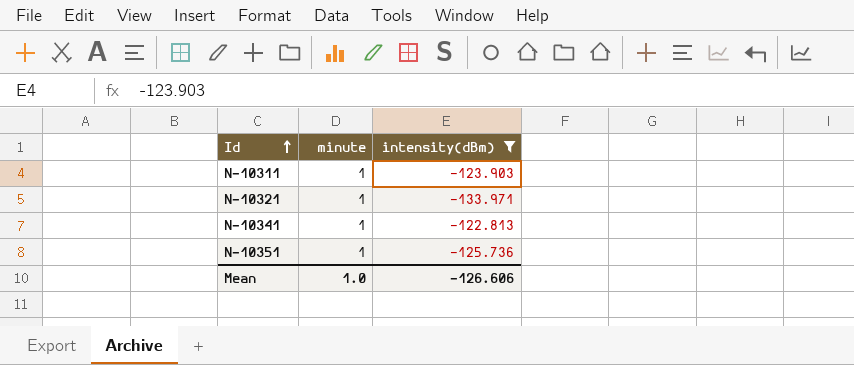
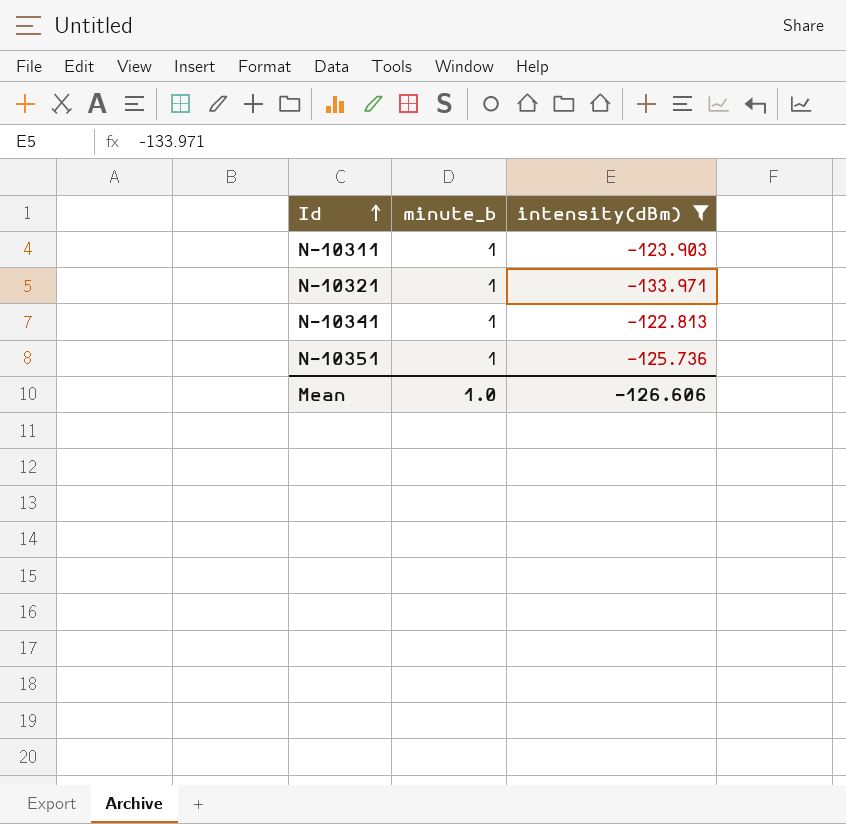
column name: minute -> minute_b

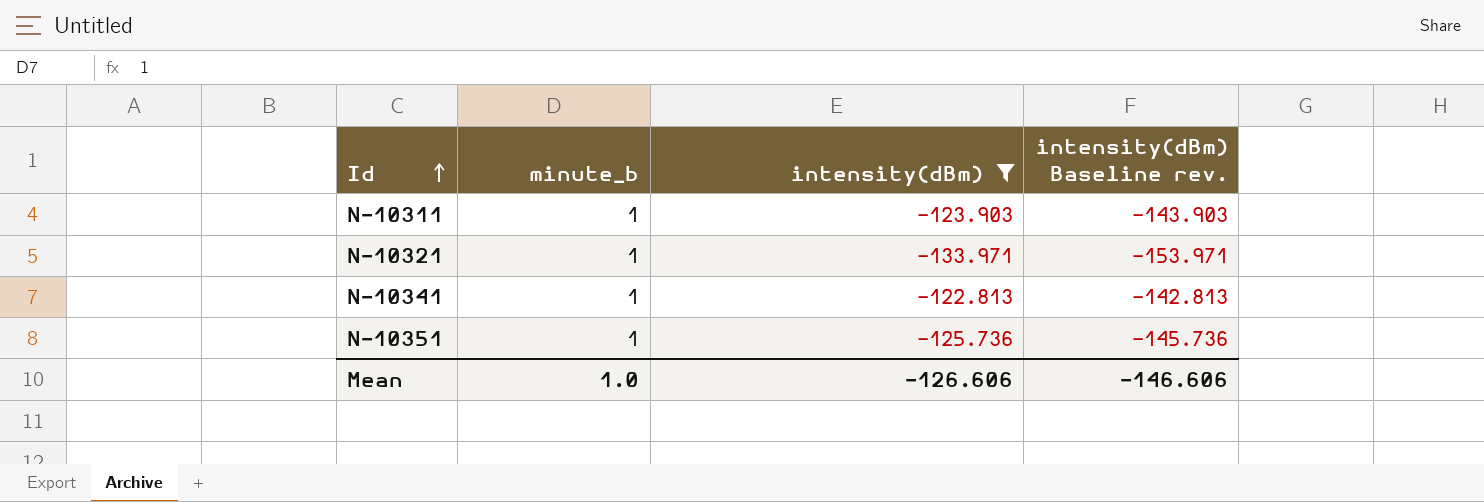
column intensity(dBm) Baseline rev. | formula: none -> [intensity(dBm)] - 20

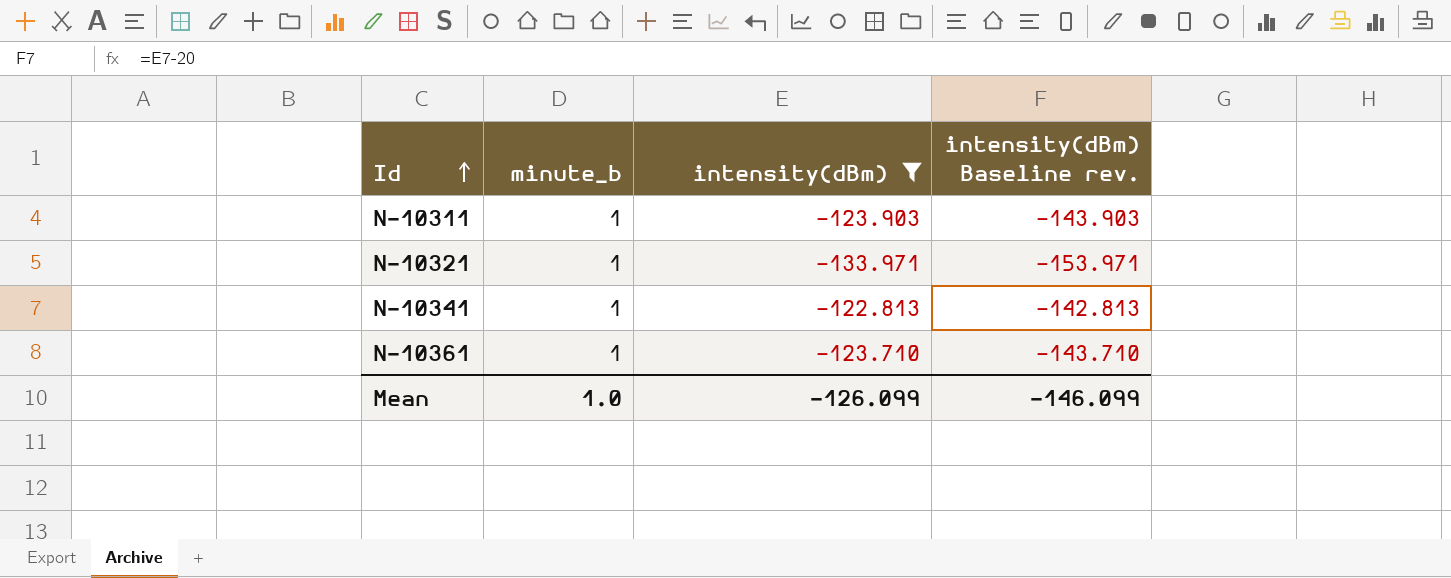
row N-10351: 1 | -125.736 | -145.736 -> none
row N-10361: none -> 1 | -123.710 | -143.710
Mean | intensity(dBm): -126.606 -> -126.099
Mean | intensity(dBm) Baseline rev.: -146.606 -> -146.099

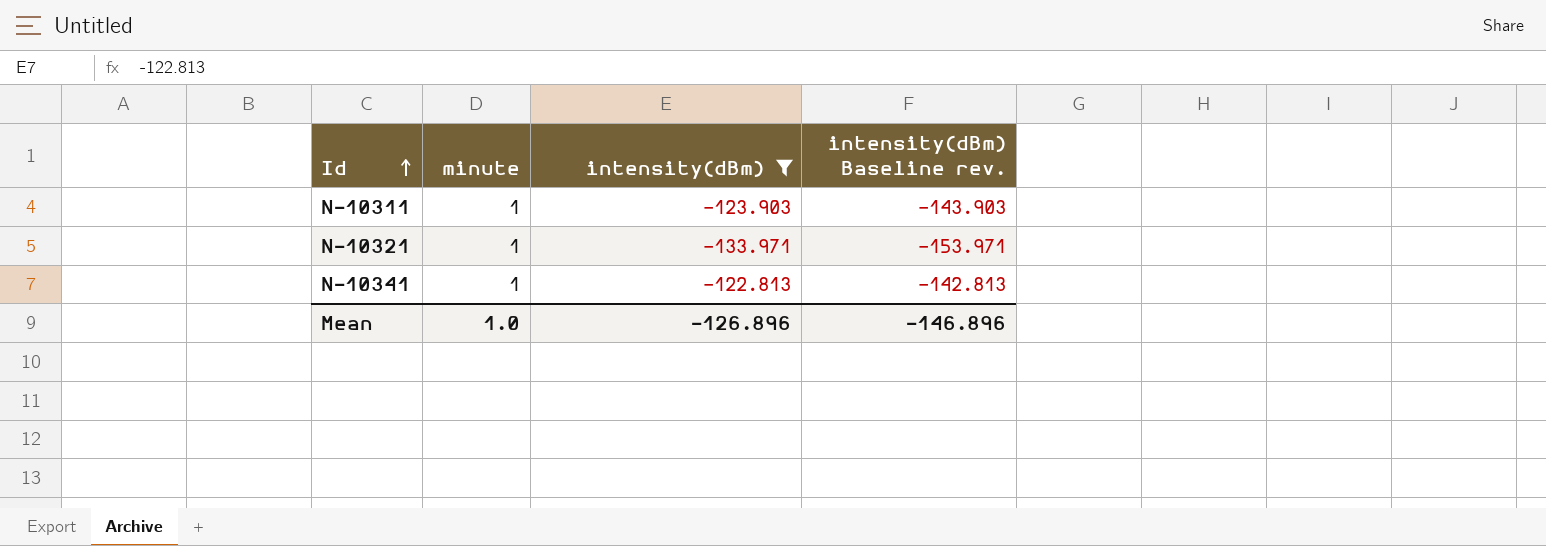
column name: minute_b -> minute
row N-10361: 1 | -123.710 | -143.710 -> none
Mean | intensity(dBm): -126.099 -> -126.896
Mean | intensity(dBm) Baseline rev.: -146.099 -> -146.896

